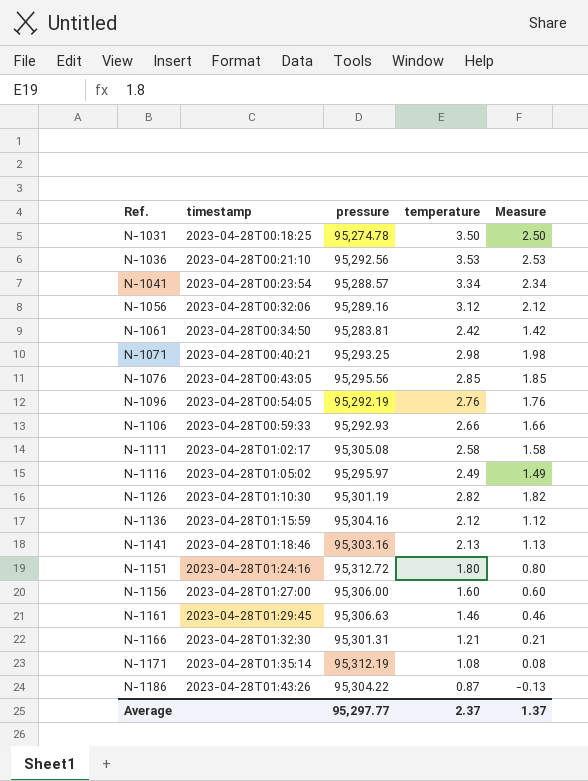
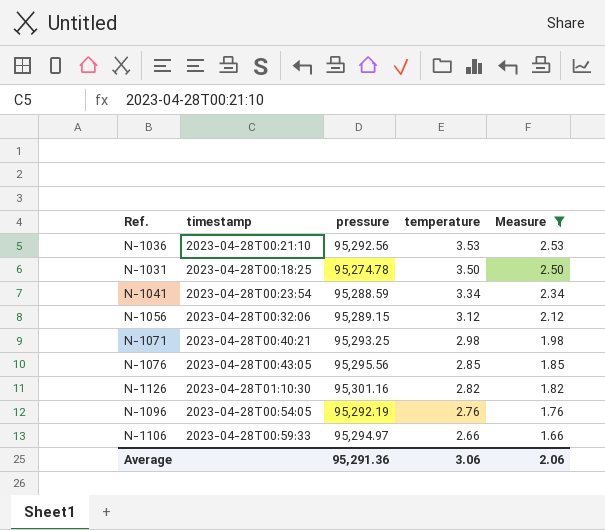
filter: none -> Measure >= 1.66
row order: Ref. ascending -> temperature descending
N-1041 | pressure: 95,288.57 -> 95,288.59
N-1056 | pressure: 95,289.16 -> 95,289.15
N-1126 | pressure: 95,301.19 -> 95,301.16
N-1106 | pressure: 95,292.93 -> 95,294.97
Average | pressure: 95,297.77 -> 95,291.36
Average | temperature: 2.37 -> 3.06
Average | Measure: 1.37 -> 2.06

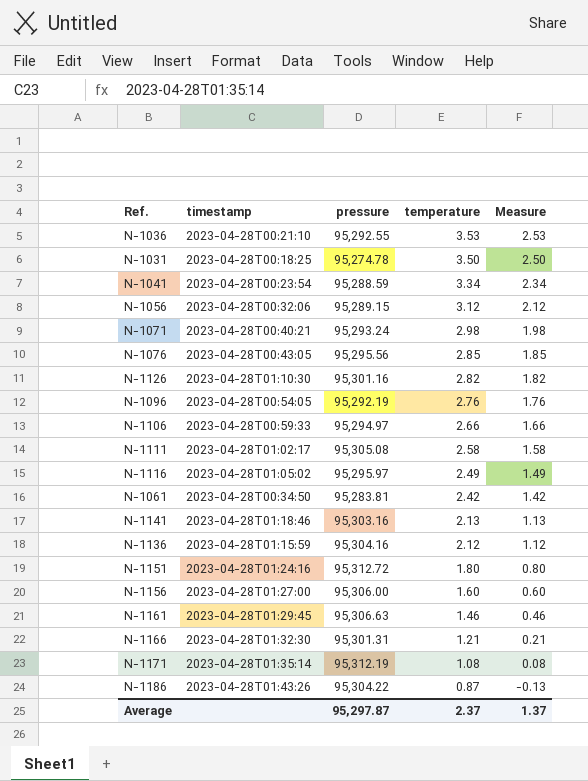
filter: Measure >= 1.66 -> none
N-1036 | pressure: 95,292.56 -> 95,292.55
N-1071 | pressure: 95,293.25 -> 95,293.24
Average | pressure: 95,291.36 -> 95,297.87
Average | temperature: 3.06 -> 2.37
Average | Measure: 2.06 -> 1.37

